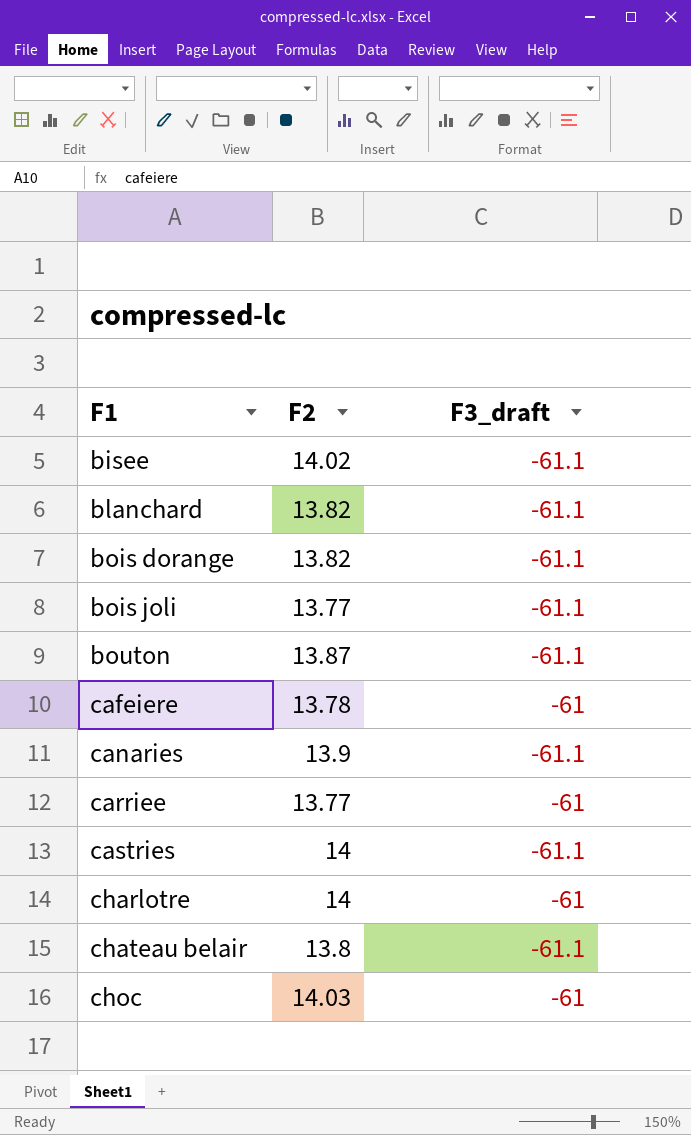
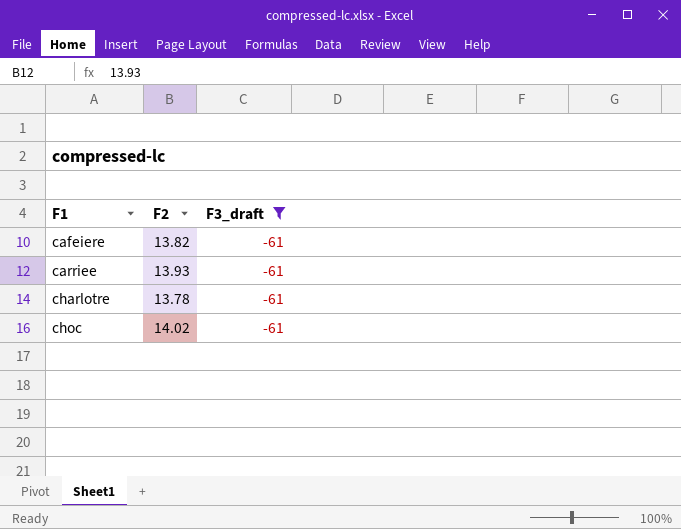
filter: none -> F3_draft = -61
cafeiere | F2: 13.78 -> 13.82
carriee | F2: 13.77 -> 13.93
charlotre | F2: 14 -> 13.78
choc | F2: 14.03 -> 14.02

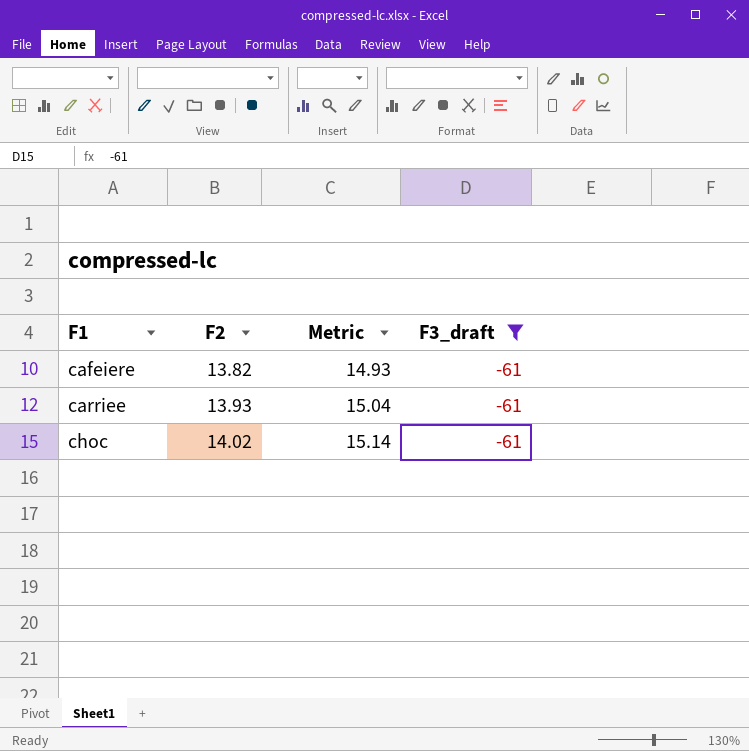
column Metric | formula: none -> [F2] * 1.08
row charlotre: 13.78 | -61 -> none

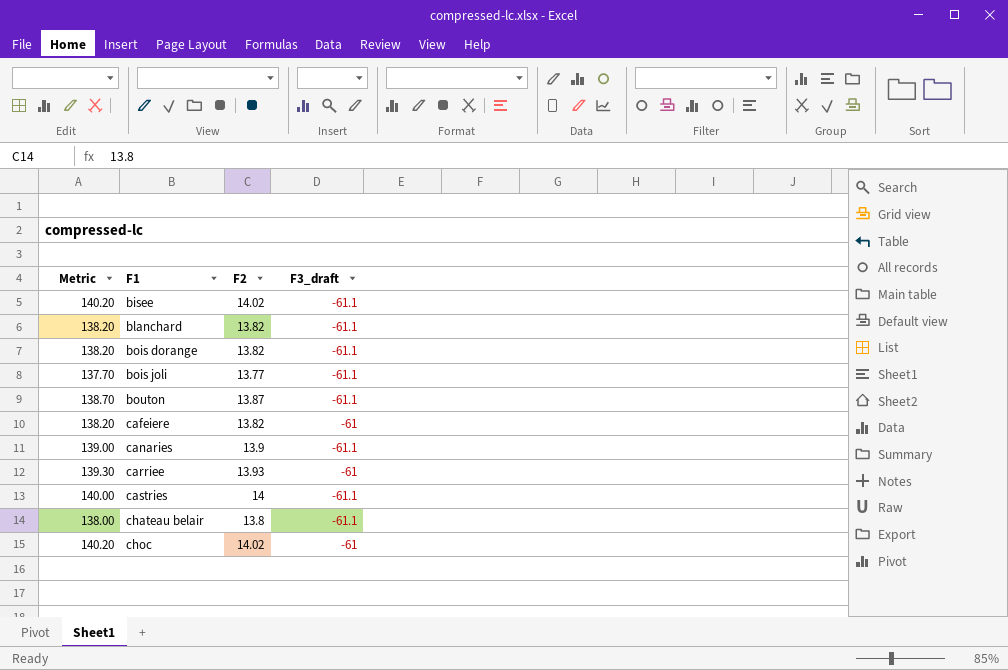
filter: F3_draft = -61 -> none
column Metric | formula: [F2] * 1.08 -> [F2] * 10
column Metric | position: 3 -> 1

